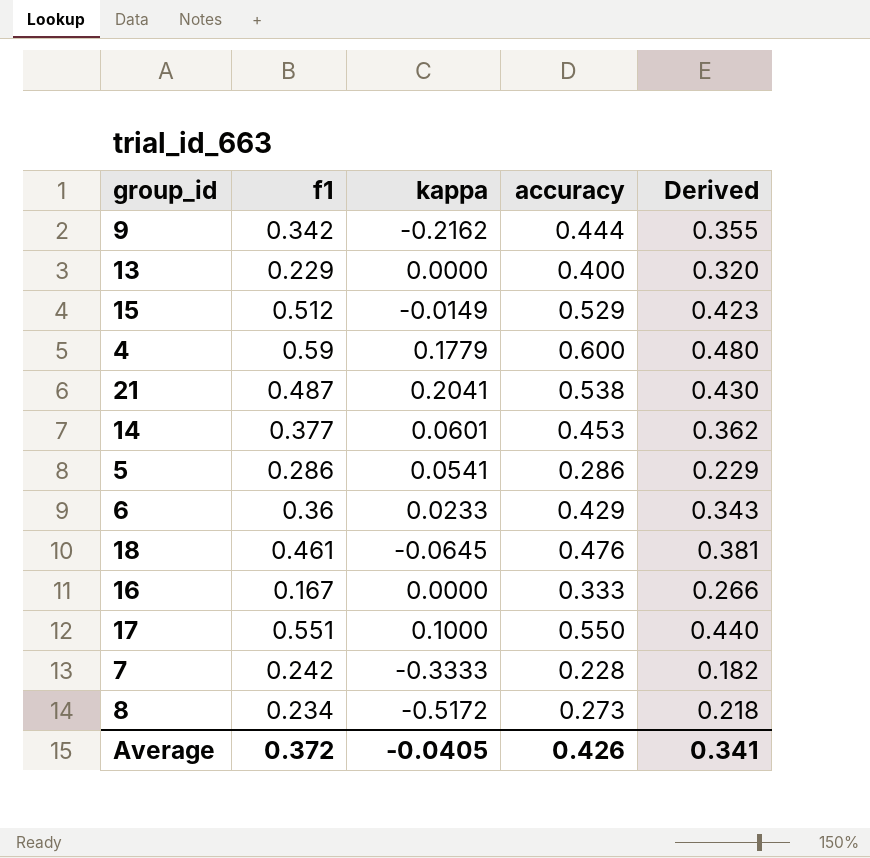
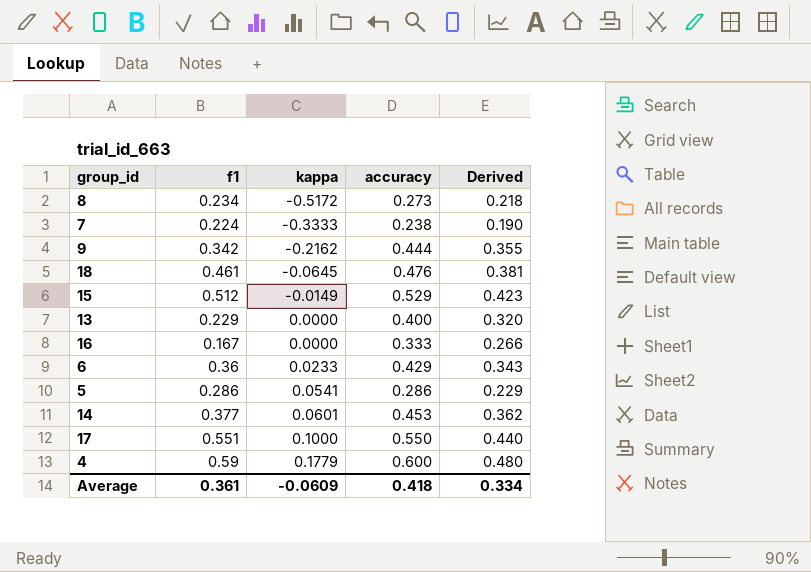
row order: none -> kappa ascending
row 21: 0.487 | 0.2041 | 0.538 | 0.430 -> none
7 | f1: 0.242 -> 0.224
7 | accuracy: 0.228 -> 0.238
7 | Derived: 0.182 -> 0.190
Average | f1: 0.372 -> 0.361
Average | kappa: -0.0405 -> -0.0609
Average | accuracy: 0.426 -> 0.418
Average | Derived: 0.341 -> 0.334

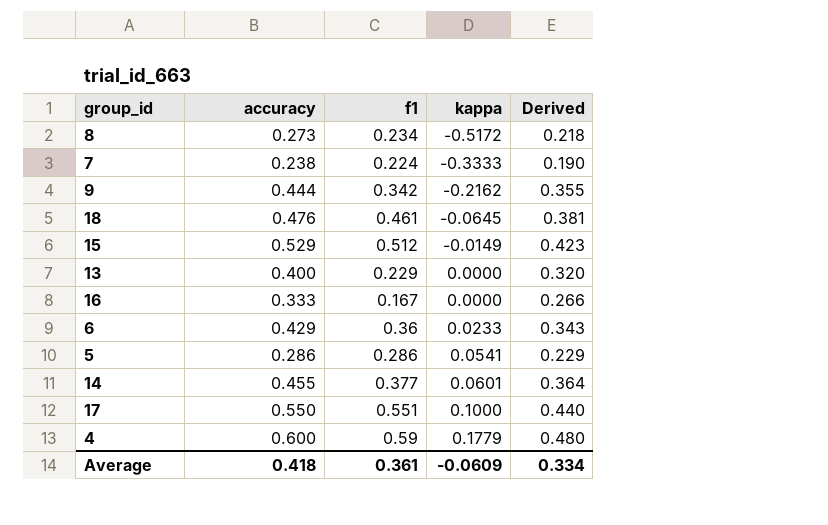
column accuracy | position: 4 -> 2
14 | accuracy: 0.453 -> 0.455
14 | Derived: 0.362 -> 0.364

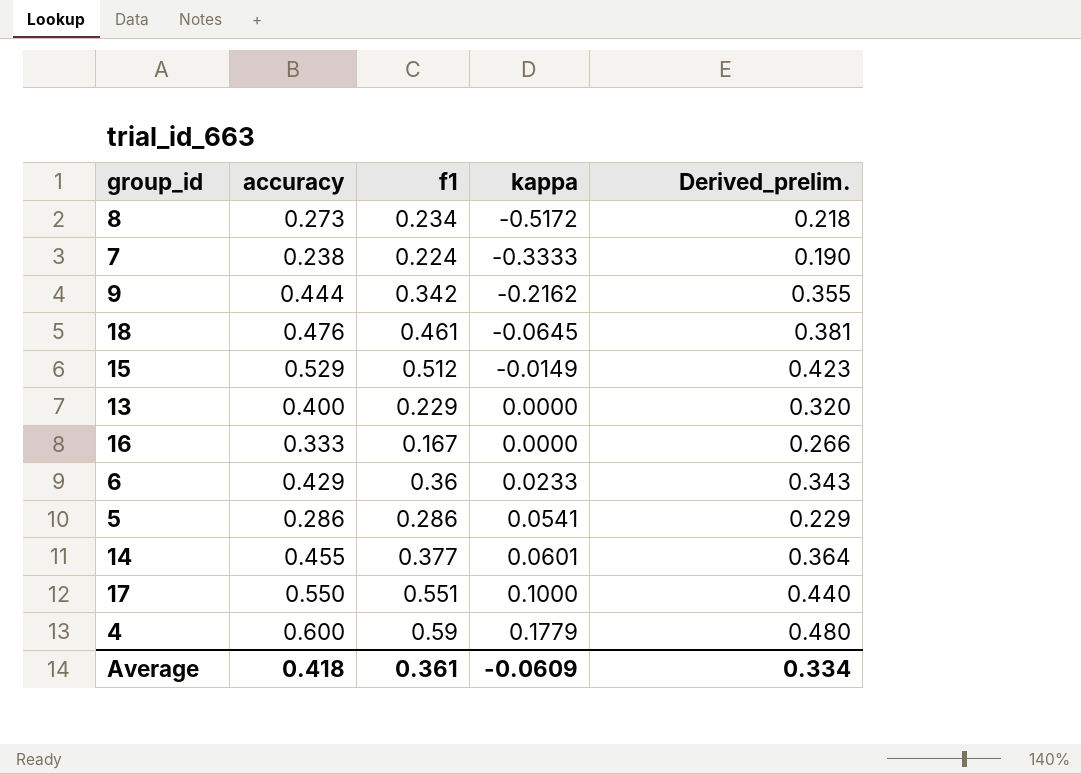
column name: Derived -> Derived_prelim.

